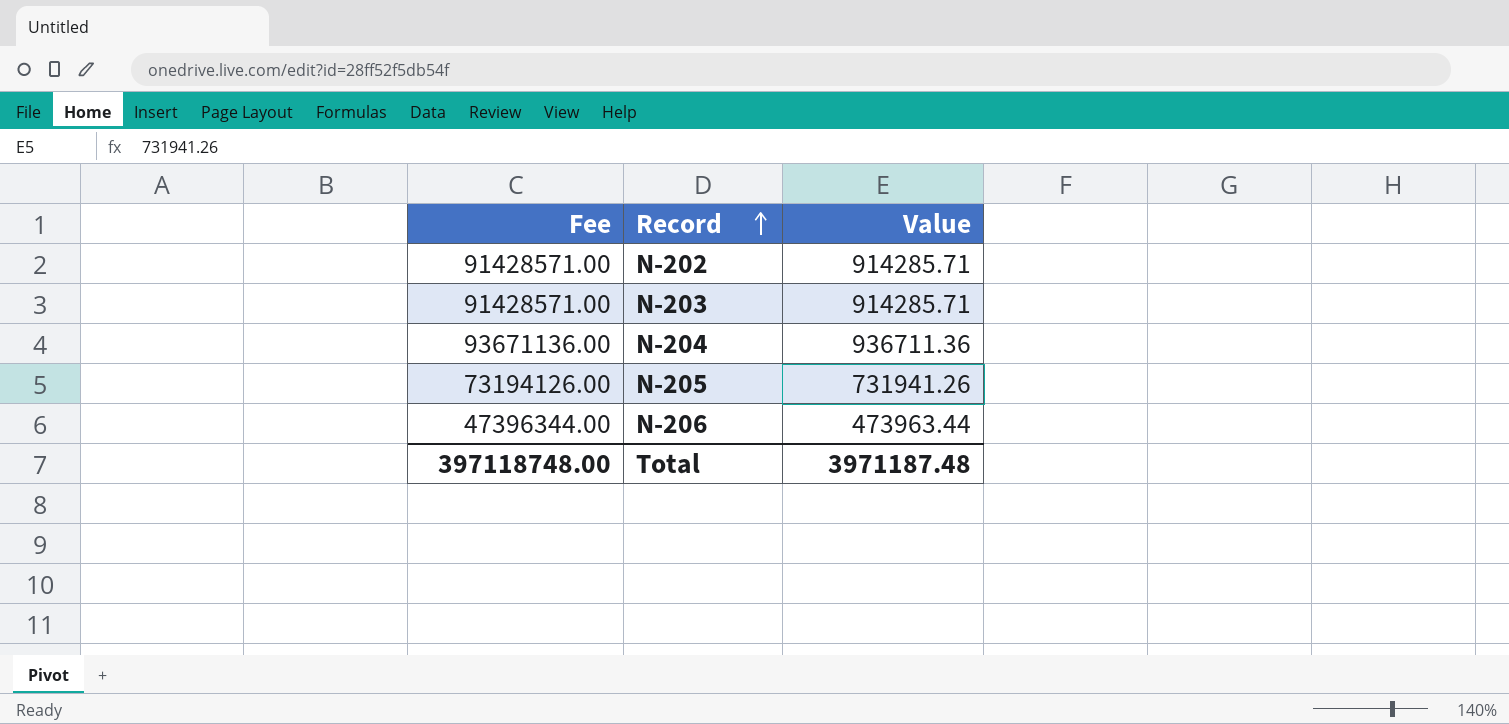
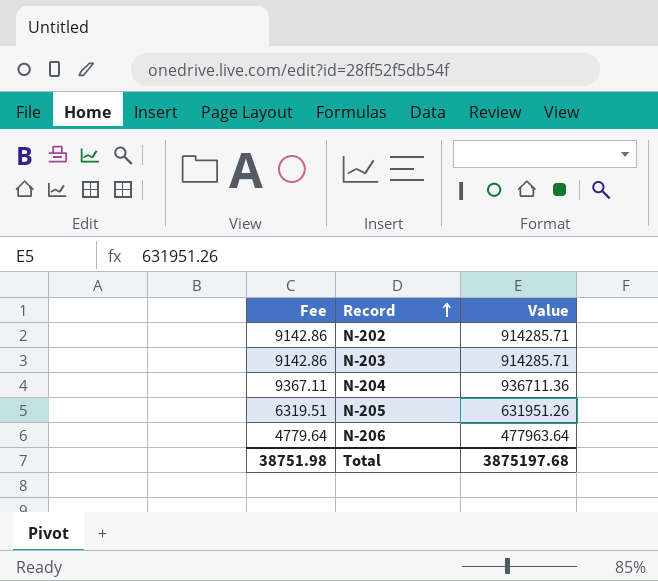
column Fee | formula: [Value] * 100 -> [Value] * 0.01
N-205 | Value: 731941.26 -> 631951.26
N-206 | Value: 473963.44 -> 477963.64
Total | Fee: 397118748.00 -> 38751.98
Total | Value: 3971187.48 -> 3875197.68

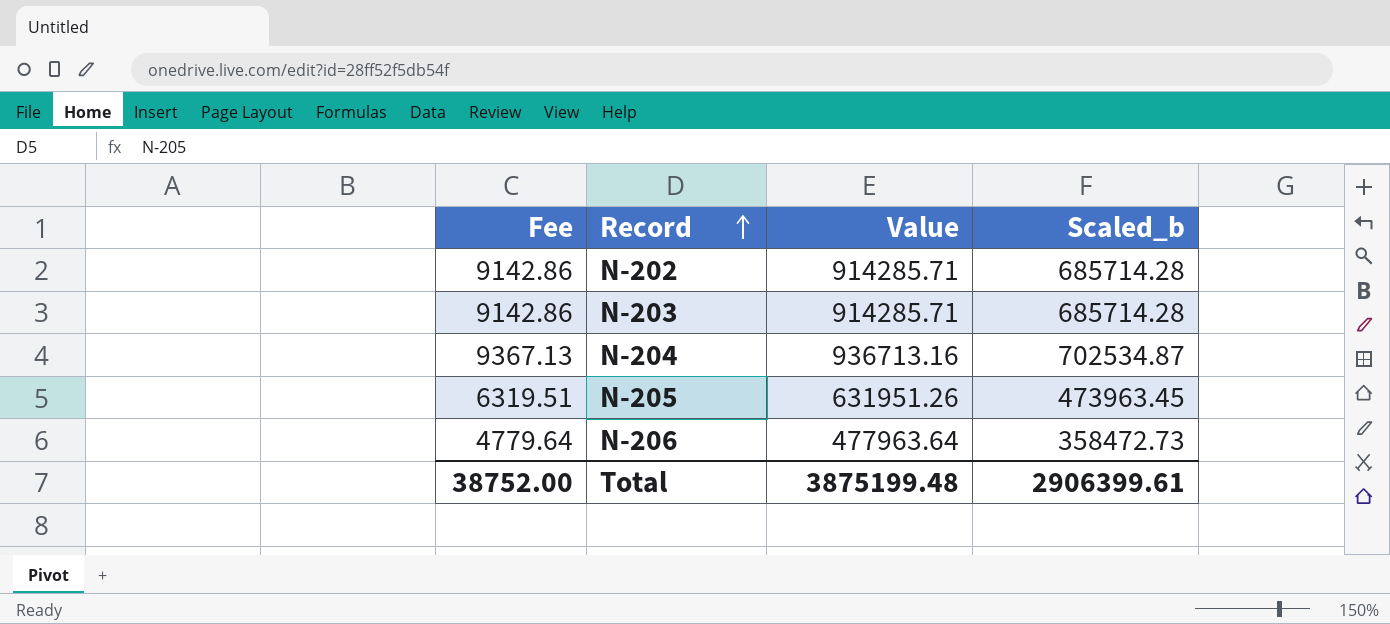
column Scaled_b | formula: none -> [Value] * 0.75
N-204 | Fee: 9367.11 -> 9367.13
N-204 | Value: 936711.36 -> 936713.16
Total | Fee: 38751.98 -> 38752.00
Total | Value: 3875197.68 -> 3875199.48

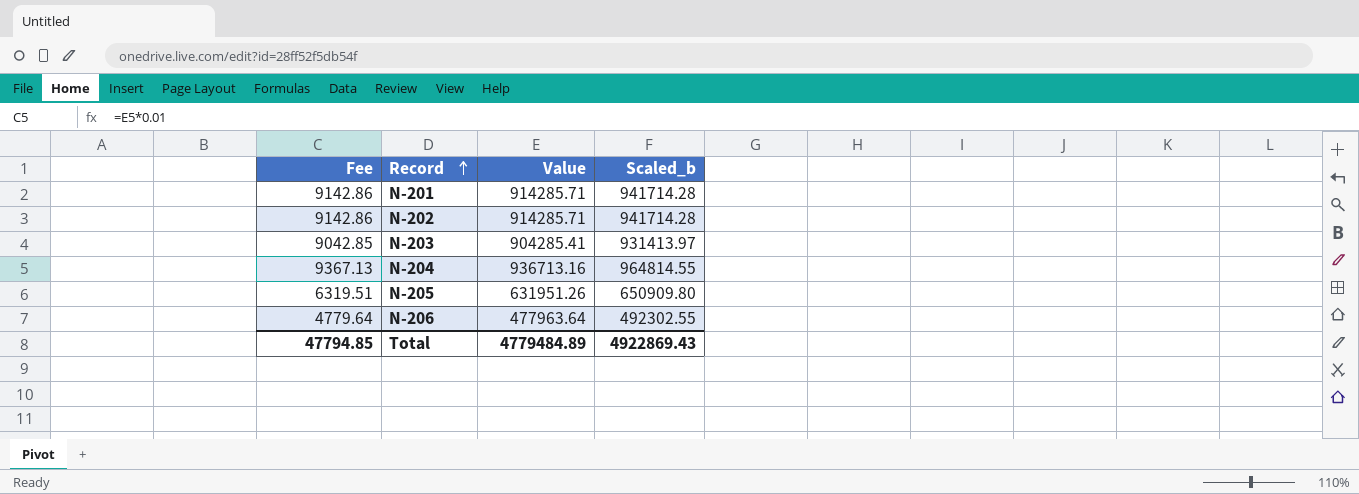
column Scaled_b | formula: [Value] * 0.75 -> [Value] * 1.03
row N-201: none -> 9142.86 | 914285.71 | 941714.28
N-203 | Fee: 9142.86 -> 9042.85
N-203 | Value: 914285.71 -> 904285.41
Total | Fee: 38752.00 -> 47794.85
Total | Value: 3875199.48 -> 4779484.89
Total | Scaled_b: 2906399.61 -> 4922869.43

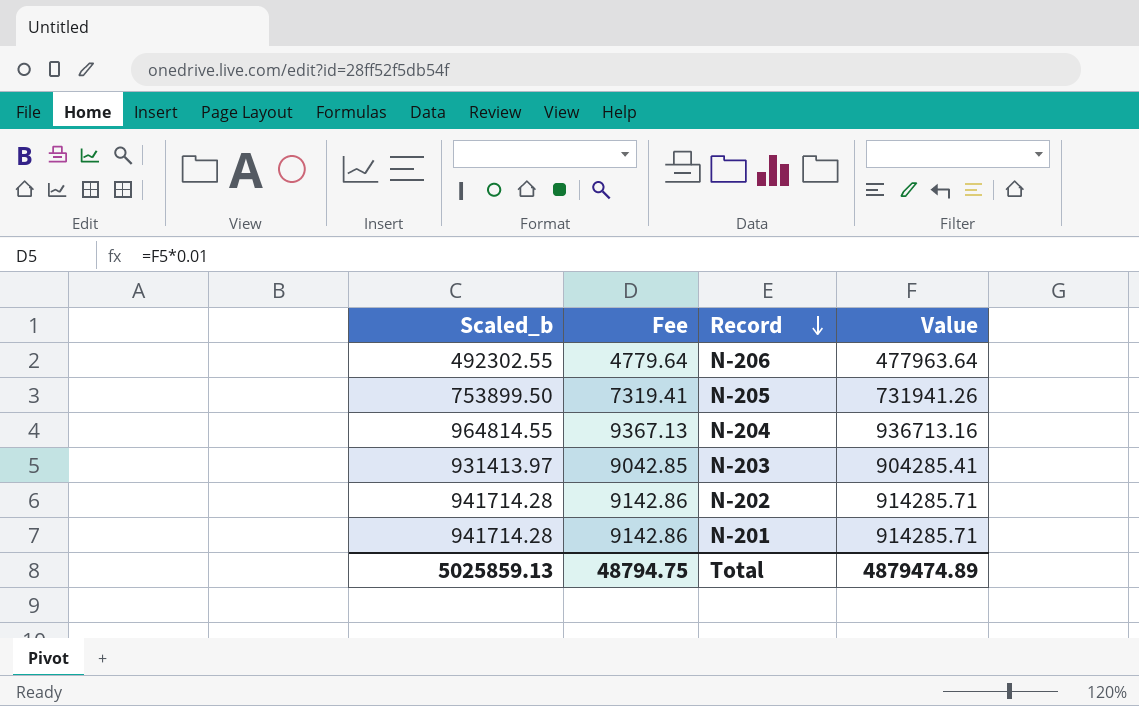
row order: Record ascending -> Record descending
column Scaled_b | position: 4 -> 1
N-205 | Scaled_b: 650909.80 -> 753899.50
N-205 | Fee: 6319.51 -> 7319.41
N-205 | Value: 631951.26 -> 731941.26
Total | Scaled_b: 4922869.43 -> 5025859.13
Total | Fee: 47794.85 -> 48794.75
Total | Value: 4779484.89 -> 4879474.89

